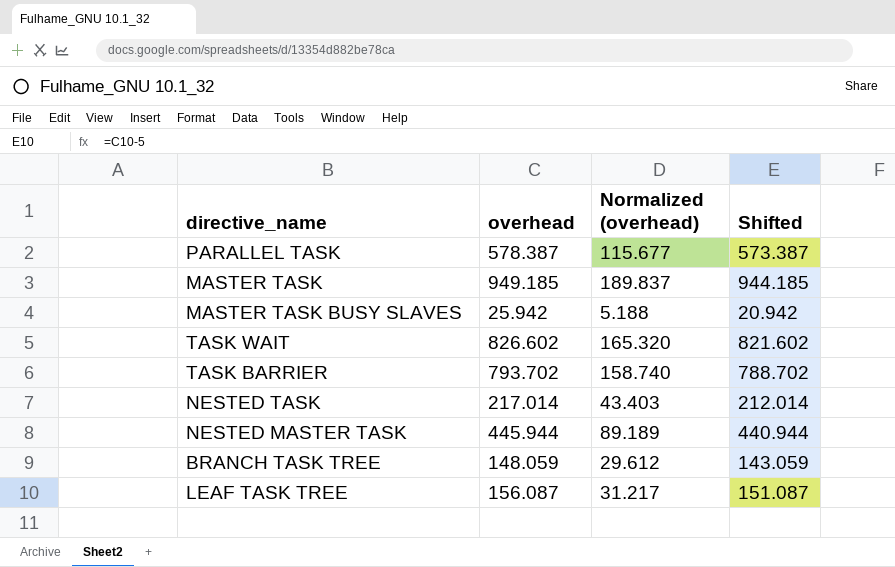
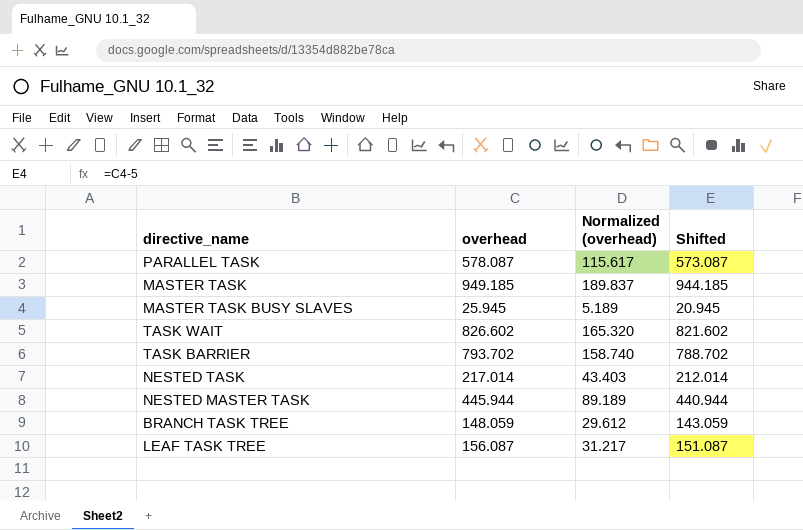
PARALLEL TASK | overhead: 578.387 -> 578.087
PARALLEL TASK | Normalized (overhead): 115.677 -> 115.617
PARALLEL TASK | Shifted: 573.387 -> 573.087
MASTER TASK BUSY SLAVES | overhead: 25.942 -> 25.945
MASTER TASK BUSY SLAVES | Normalized (overhead): 5.188 -> 5.189
MASTER TASK BUSY SLAVES | Shifted: 20.942 -> 20.945

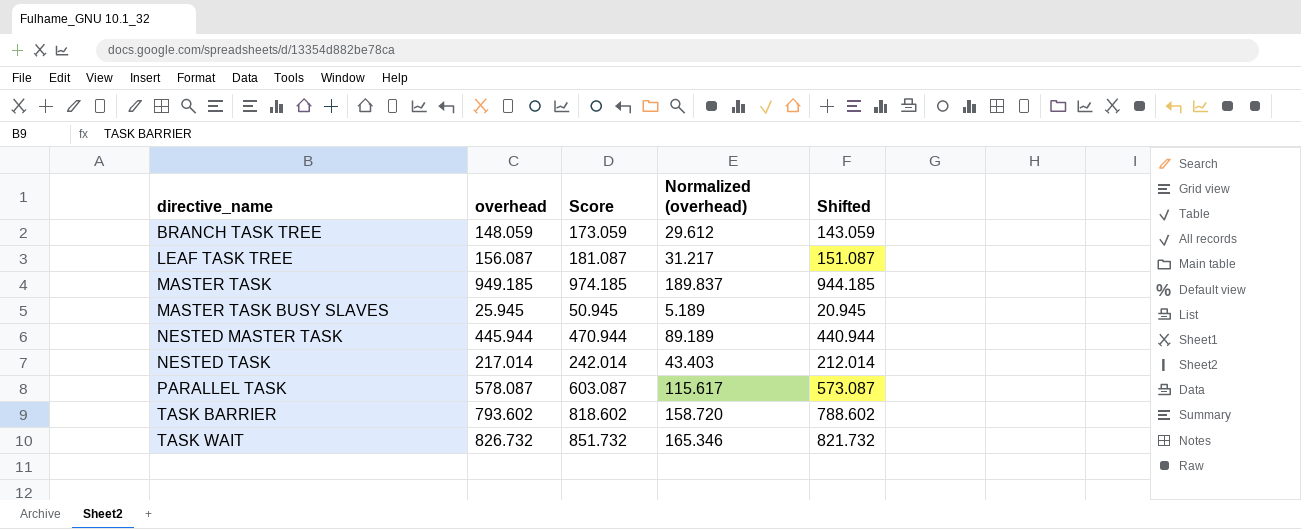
row order: none -> directive_name ascending
column Score | formula: none -> [overhead] + 25
TASK BARRIER | overhead: 793.702 -> 793.602
TASK BARRIER | Normalized (overhead): 158.740 -> 158.720
TASK BARRIER | Shifted: 788.702 -> 788.602
TASK WAIT | overhead: 826.602 -> 826.732
TASK WAIT | Normalized (overhead): 165.320 -> 165.346
TASK WAIT | Shifted: 821.602 -> 821.732

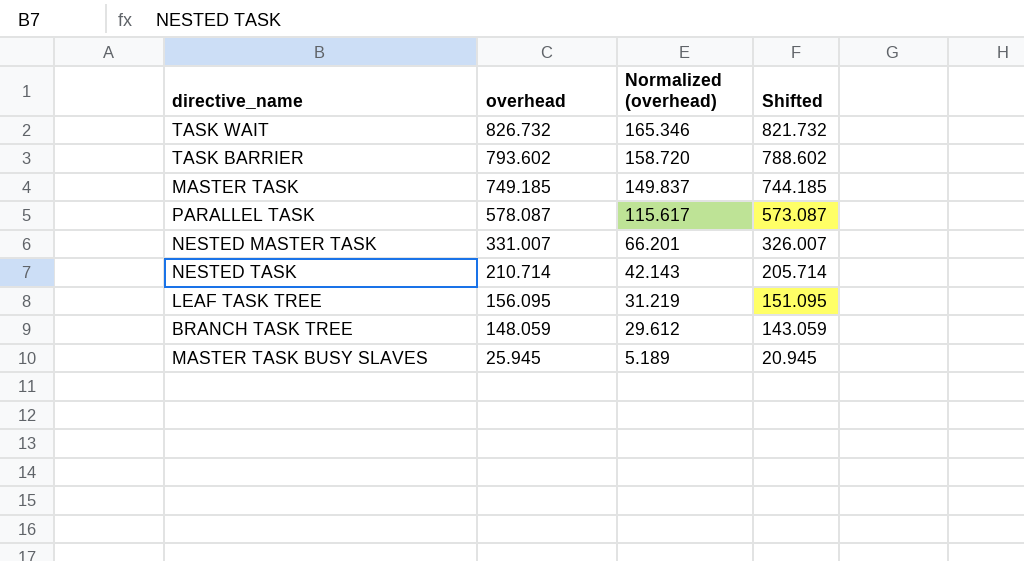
row order: directive_name ascending -> overhead descending
column Score | formula: [overhead] + 25 -> none
MASTER TASK | overhead: 949.185 -> 749.185
MASTER TASK | Normalized (overhead): 189.837 -> 149.837
MASTER TASK | Shifted: 944.185 -> 744.185
NESTED MASTER TASK | overhead: 445.944 -> 331.007
NESTED MASTER TASK | Normalized (overhead): 89.189 -> 66.201
NESTED MASTER TASK | Shifted: 440.944 -> 326.007
NESTED TASK | overhead: 217.014 -> 210.714
NESTED TASK | Normalized (overhead): 43.403 -> 42.143
NESTED TASK | Shifted: 212.014 -> 205.714
LEAF TASK TREE | overhead: 156.087 -> 156.095
LEAF TASK TREE | Normalized (overhead): 31.217 -> 31.219
LEAF TASK TREE | Shifted: 151.087 -> 151.095

